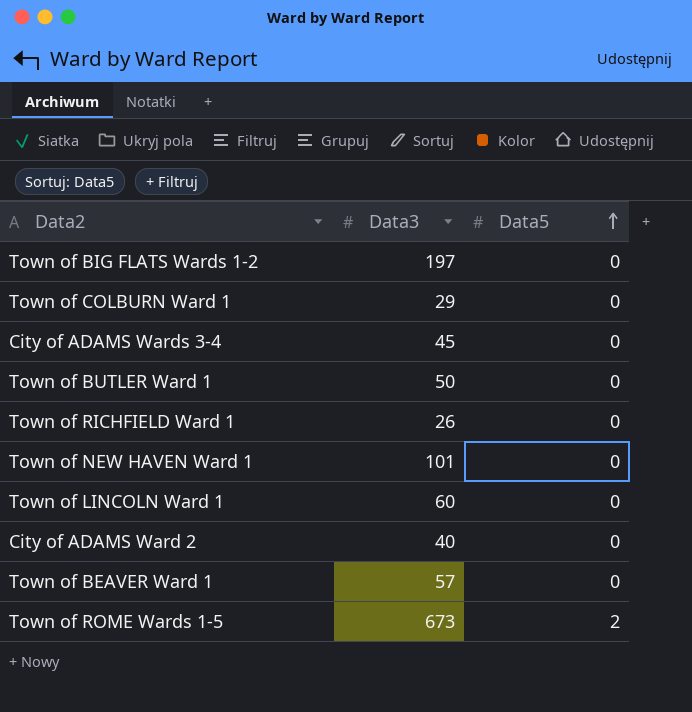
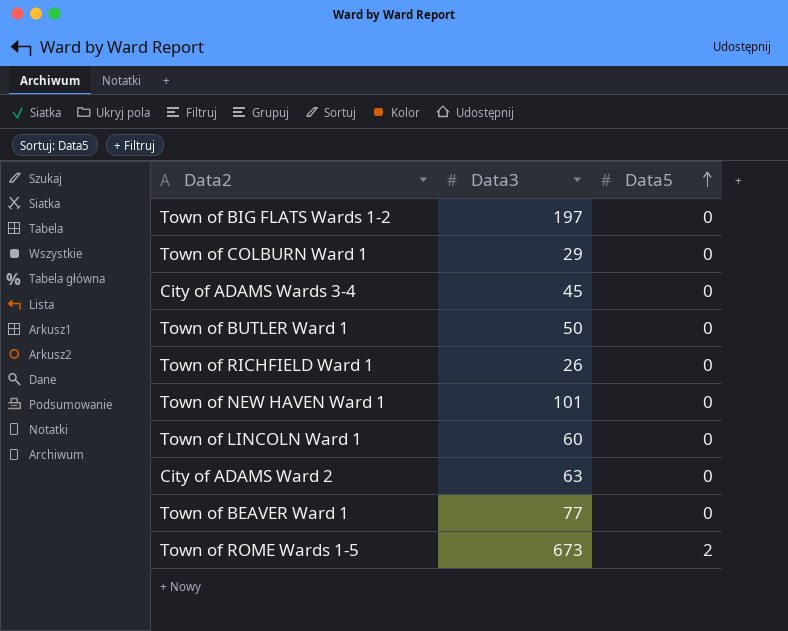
City of ADAMS Ward 2 | Data3: 40 -> 63
Town of BEAVER Ward 1 | Data3: 57 -> 77

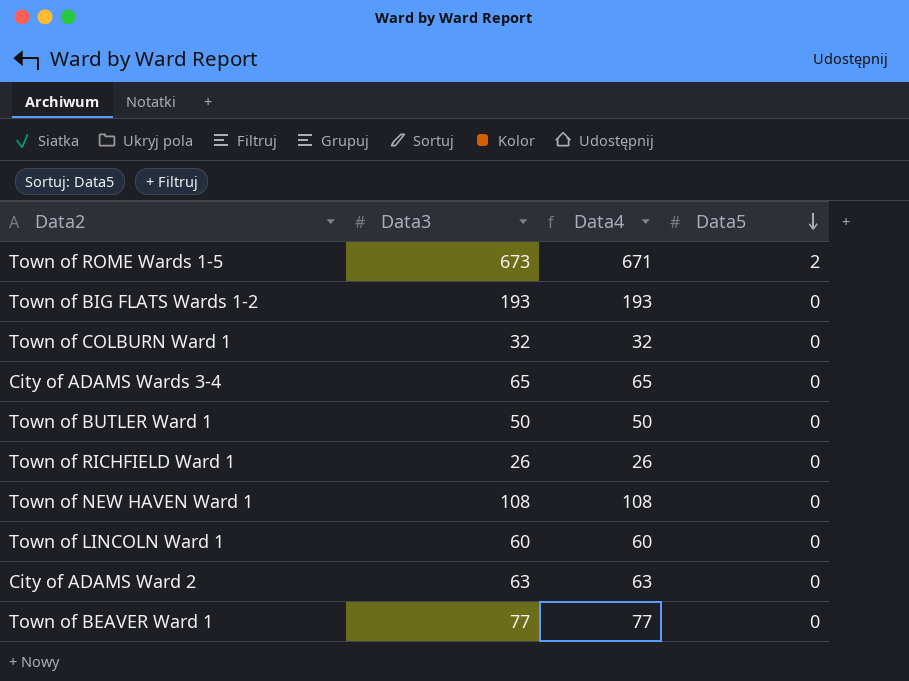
row order: Data5 ascending -> Data5 descending
column Data4 | formula: none -> [Data3] - [Data5]
Town of BIG FLATS Wards 1-2 | Data3: 197 -> 193
Town of COLBURN Ward 1 | Data3: 29 -> 32
City of ADAMS Wards 3-4 | Data3: 45 -> 65
Town of NEW HAVEN Ward 1 | Data3: 101 -> 108

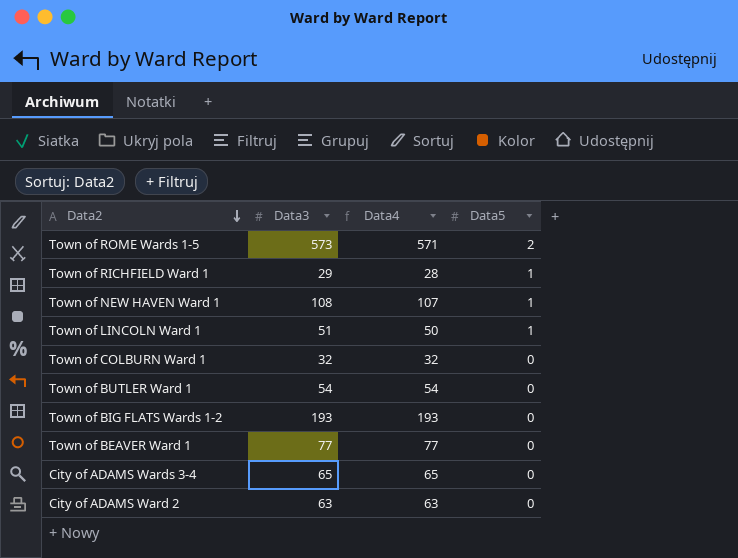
row order: Data5 descending -> Data2 descending
Town of ROME Wards 1-5 | Data3: 673 -> 573
Town of ROME Wards 1-5 | Data4: 671 -> 571
Town of RICHFIELD Ward 1 | Data3: 26 -> 29
Town of RICHFIELD Ward 1 | Data4: 26 -> 28
Town of RICHFIELD Ward 1 | Data5: 0 -> 1
Town of NEW HAVEN Ward 1 | Data4: 108 -> 107
Town of NEW HAVEN Ward 1 | Data5: 0 -> 1
Town of LINCOLN Ward 1 | Data3: 60 -> 51
Town of LINCOLN Ward 1 | Data4: 60 -> 50
Town of LINCOLN Ward 1 | Data5: 0 -> 1
Town of BUTLER Ward 1 | Data3: 50 -> 54
Town of BUTLER Ward 1 | Data4: 50 -> 54

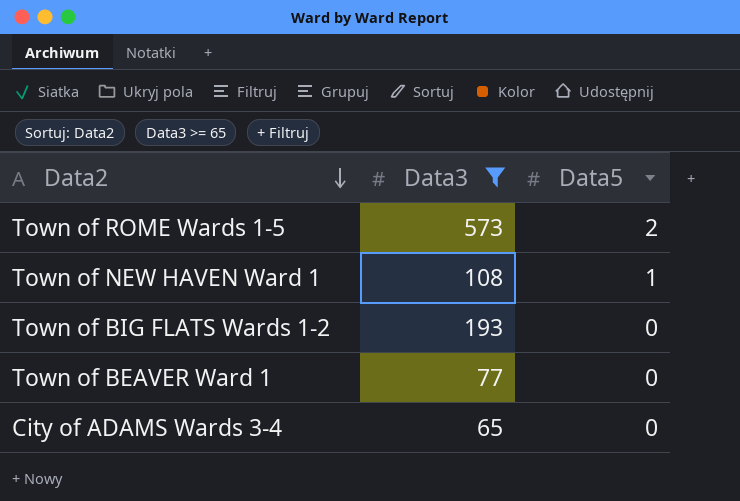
filter: none -> Data3 >= 65
column Data4 | formula: [Data3] - [Data5] -> none

